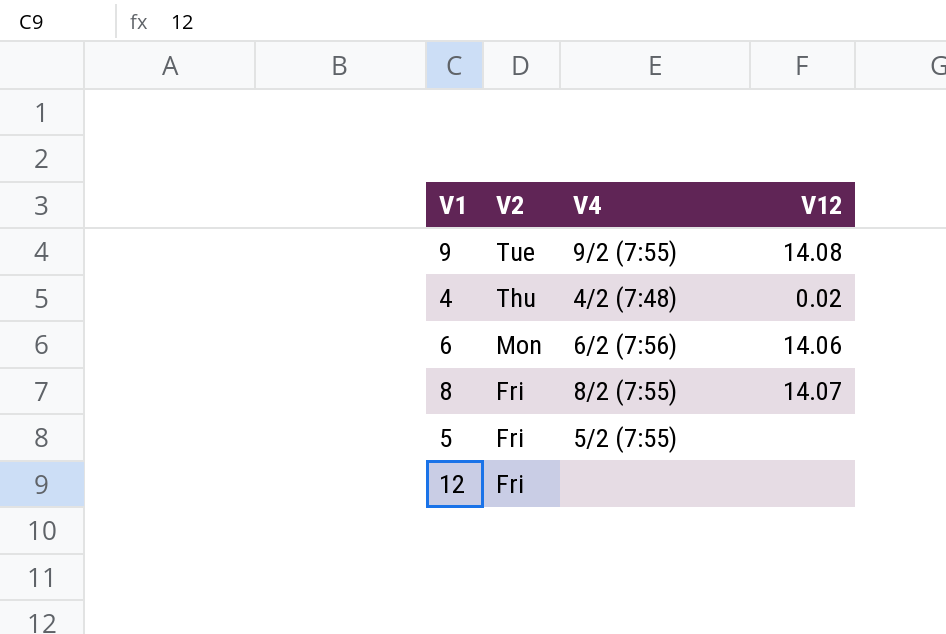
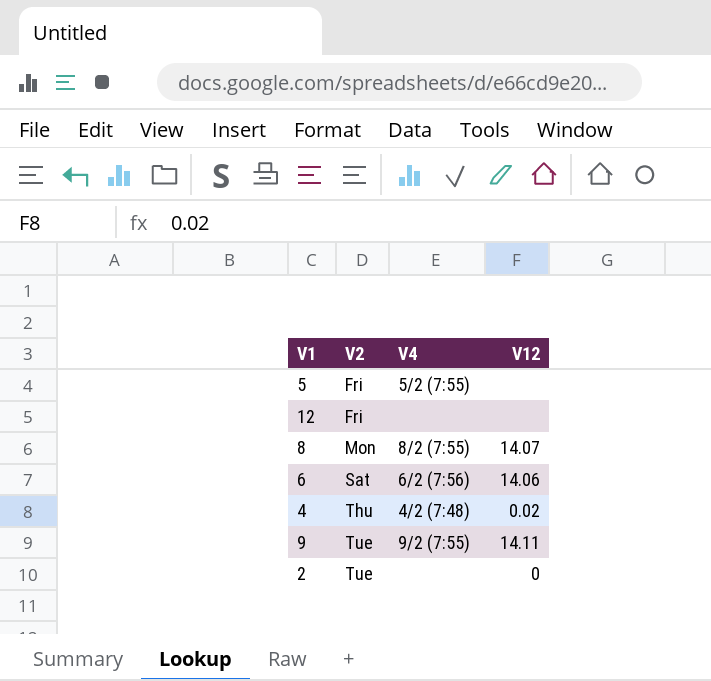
row order: V2 descending -> V2 ascending
8 | V2: Fri -> Mon
6 | V2: Mon -> Sat
9 | V12: 14.08 -> 14.11
row 2: none -> Tue | none | 0

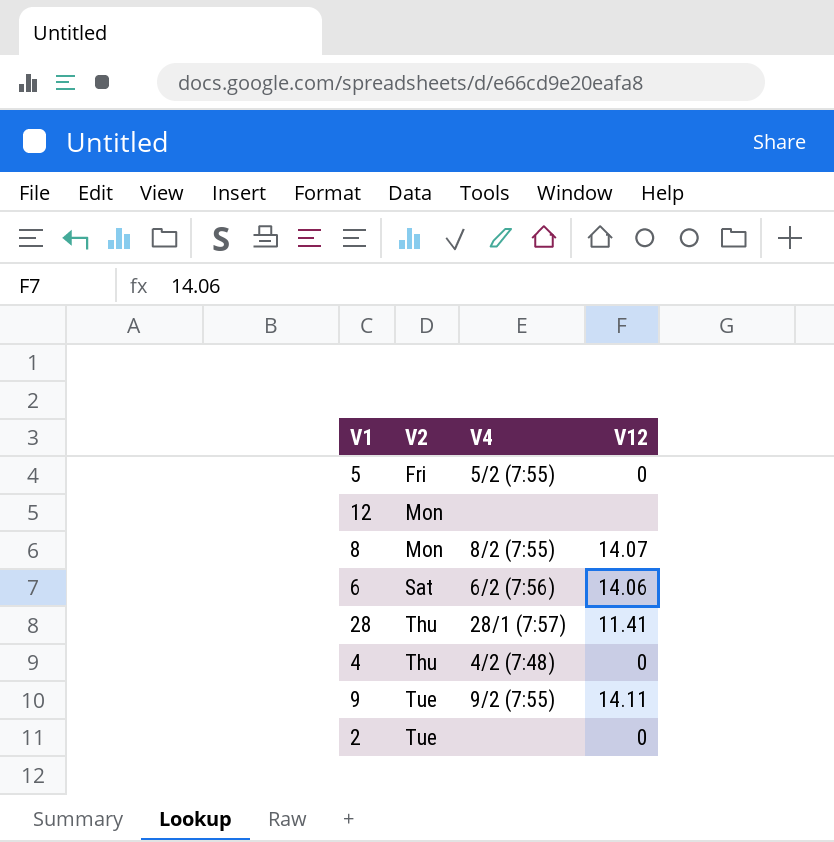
5 | V12: none -> 0
12 | V2: Fri -> Mon
row 28: none -> Thu | 28/1 (7:57) | 11.41
4 | V12: 0.02 -> 0

